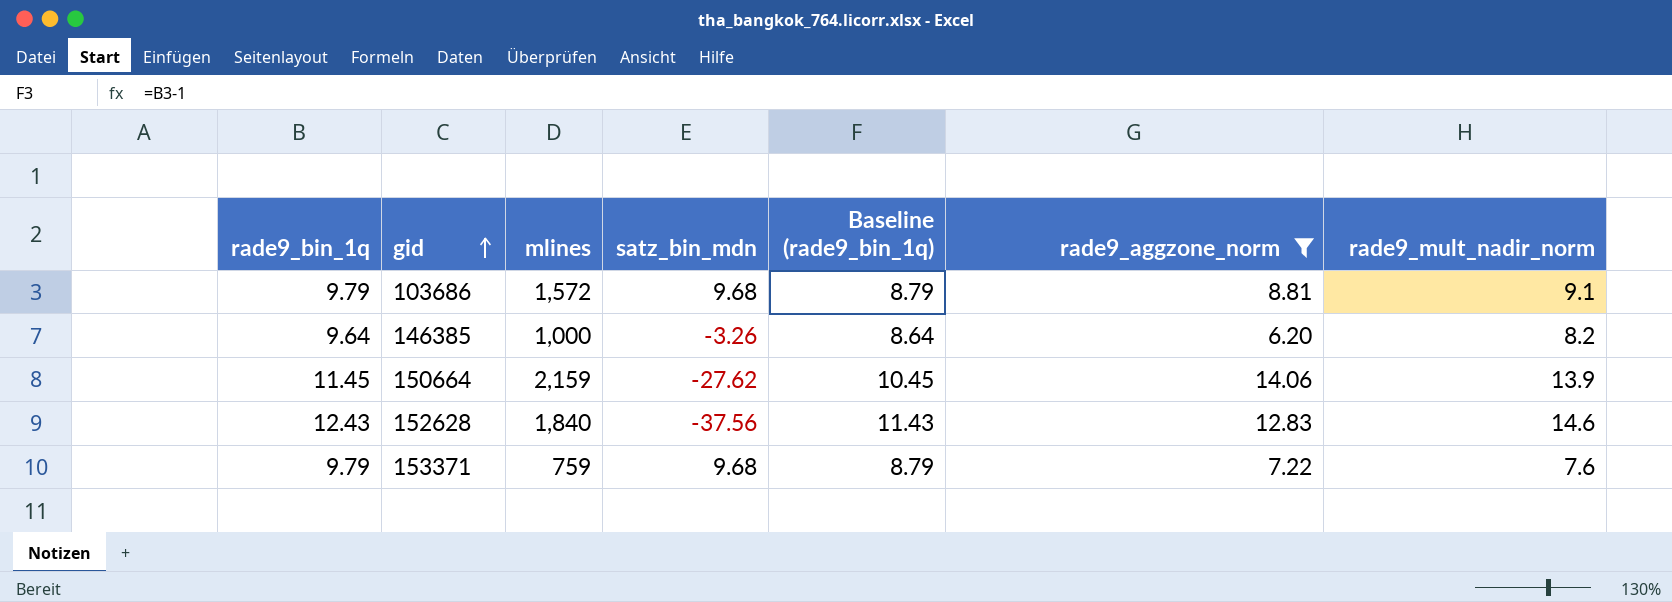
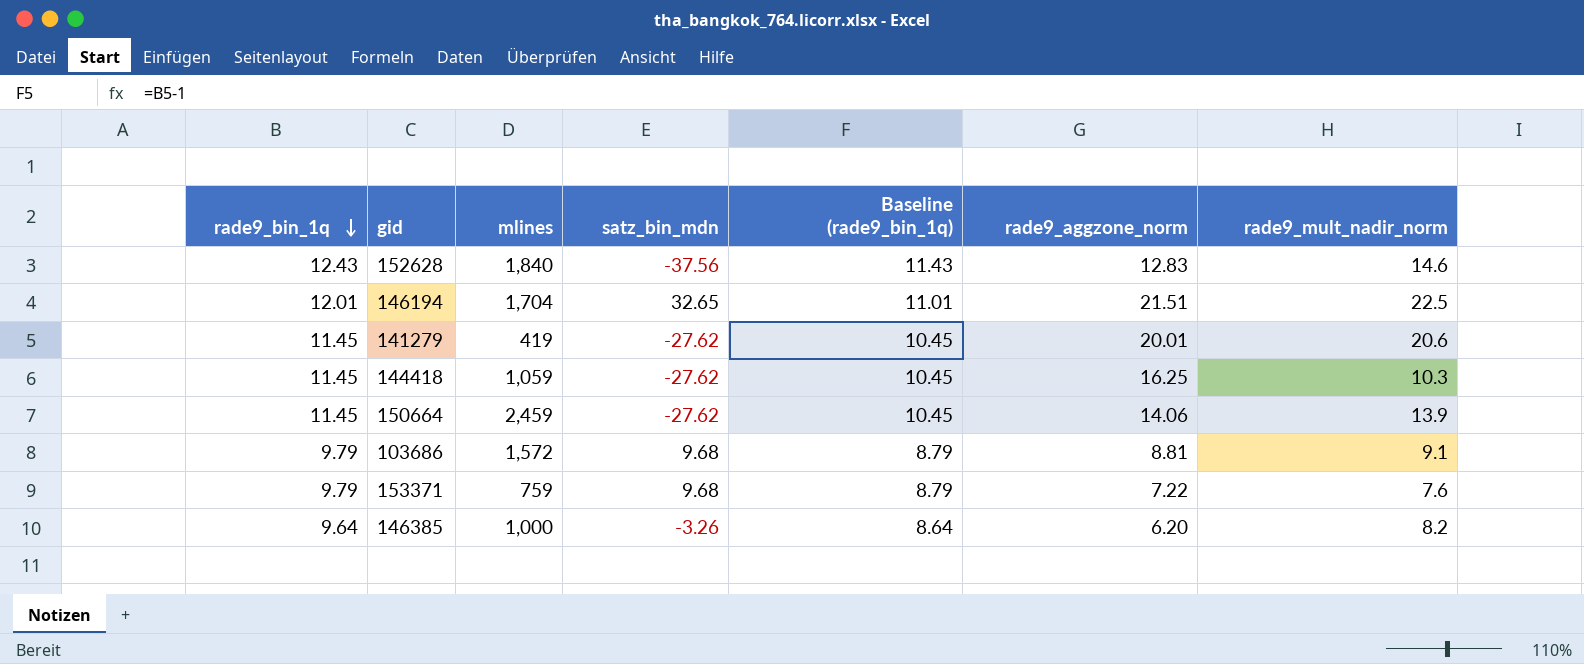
filter: rade9_aggzone_norm <= 14.06 -> none
row order: gid ascending -> rade9_bin_1q descending
150664 | mlines: 2,159 -> 2,459

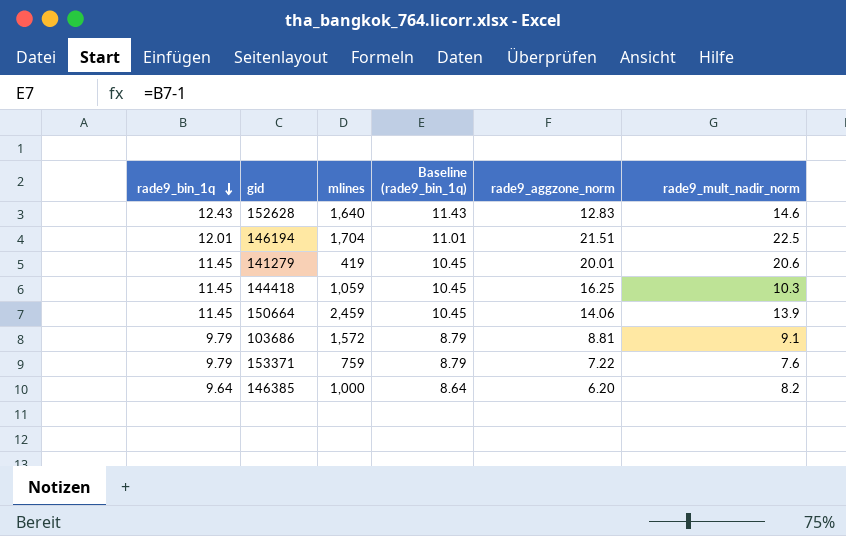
column satz_bin_mdn | position: 4 -> none
152628 | mlines: 1,840 -> 1,640

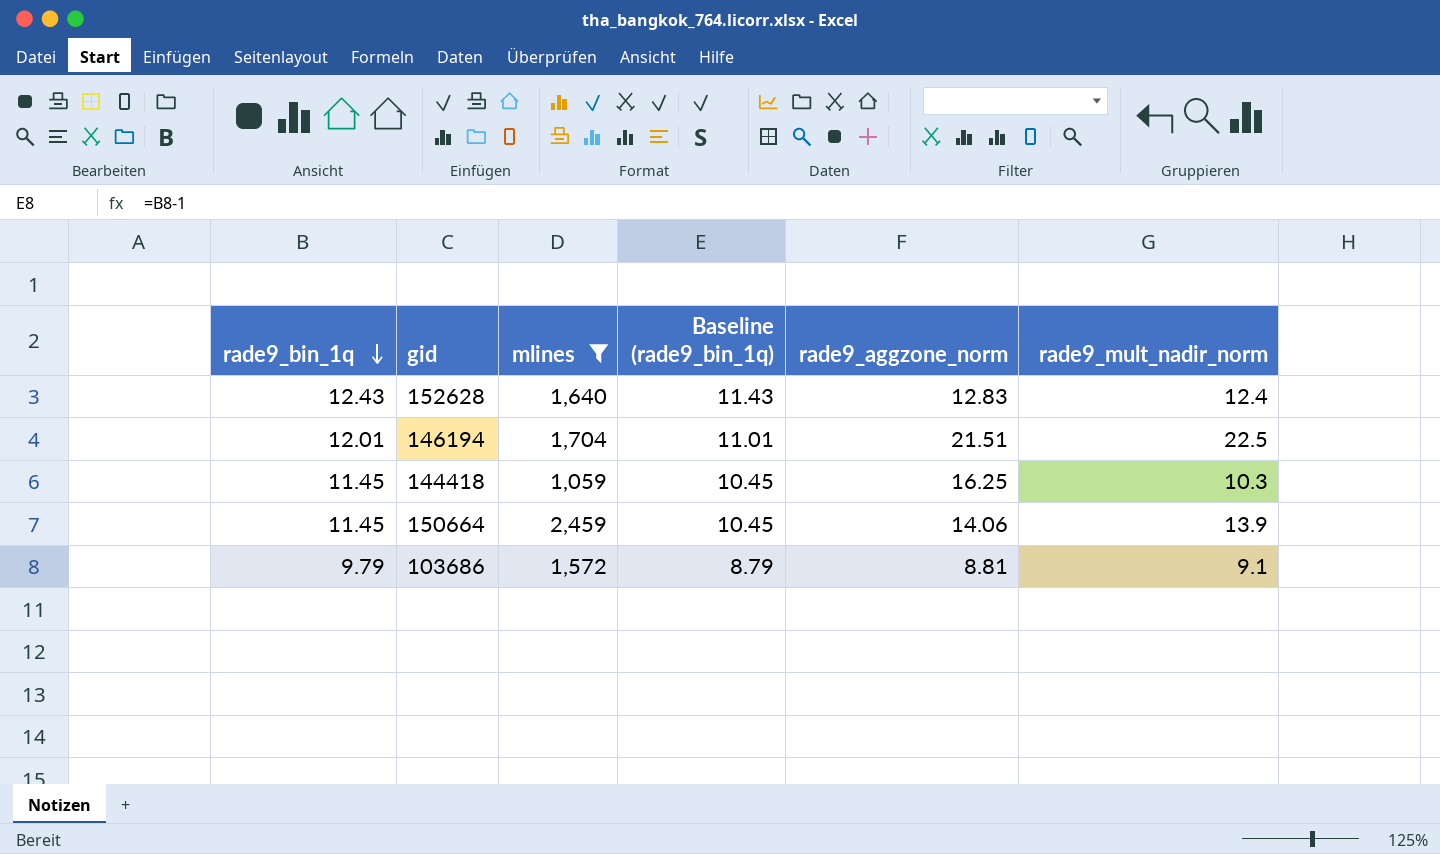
filter: none -> mlines >= 1,059
152628 | rade9_mult_nadir_norm: 14.6 -> 12.4

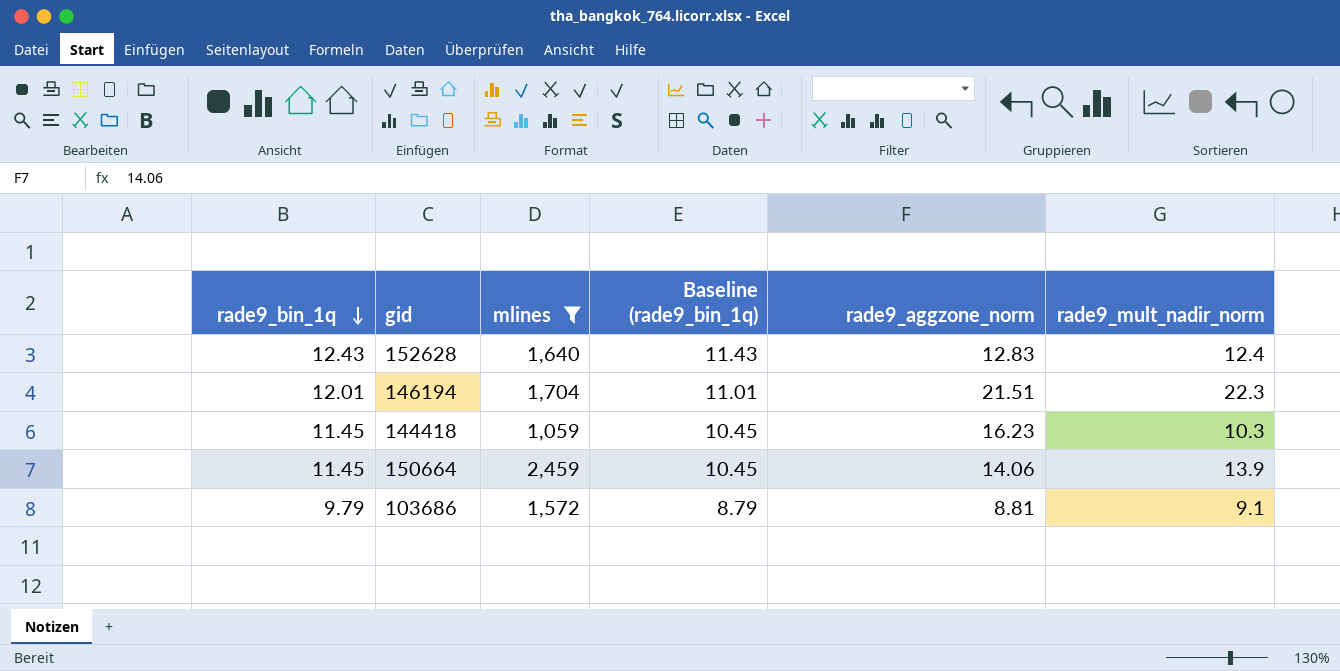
146194 | rade9_mult_nadir_norm: 22.5 -> 22.3
144418 | rade9_aggzone_norm: 16.25 -> 16.23

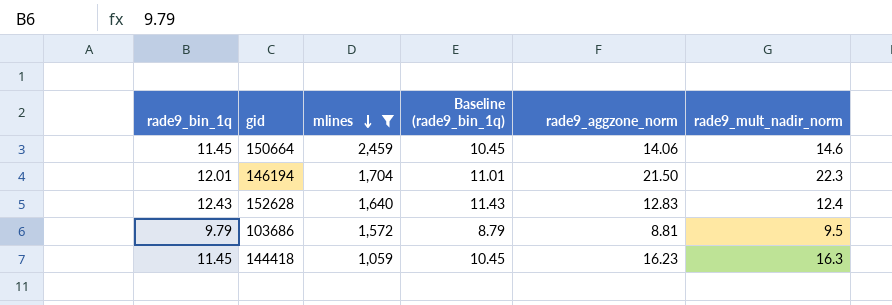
row order: rade9_bin_1q descending -> mlines descending
150664 | rade9_mult_nadir_norm: 13.9 -> 14.6
146194 | rade9_aggzone_norm: 21.51 -> 21.50
103686 | rade9_mult_nadir_norm: 9.1 -> 9.5
144418 | rade9_mult_nadir_norm: 10.3 -> 16.3

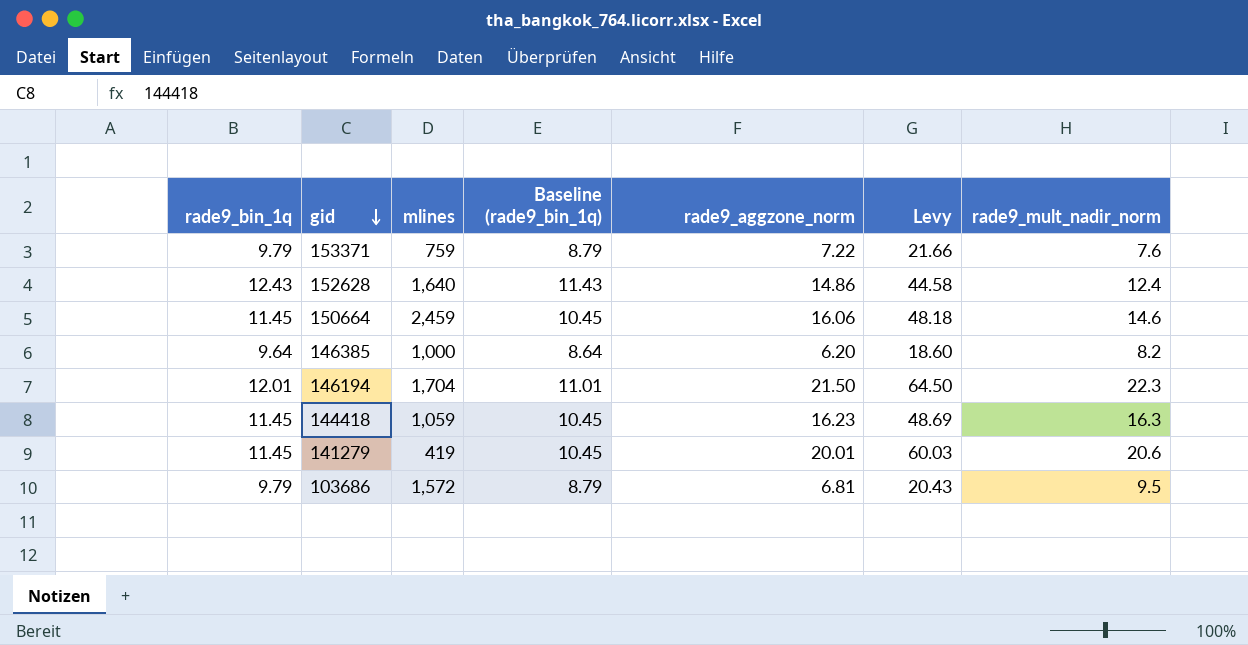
filter: mlines >= 1,059 -> none
row order: mlines descending -> gid descending
column Levy | formula: none -> [rade9_aggzone_norm] * 3
152628 | rade9_aggzone_norm: 12.83 -> 14.86
150664 | rade9_aggzone_norm: 14.06 -> 16.06
103686 | rade9_aggzone_norm: 8.81 -> 6.81

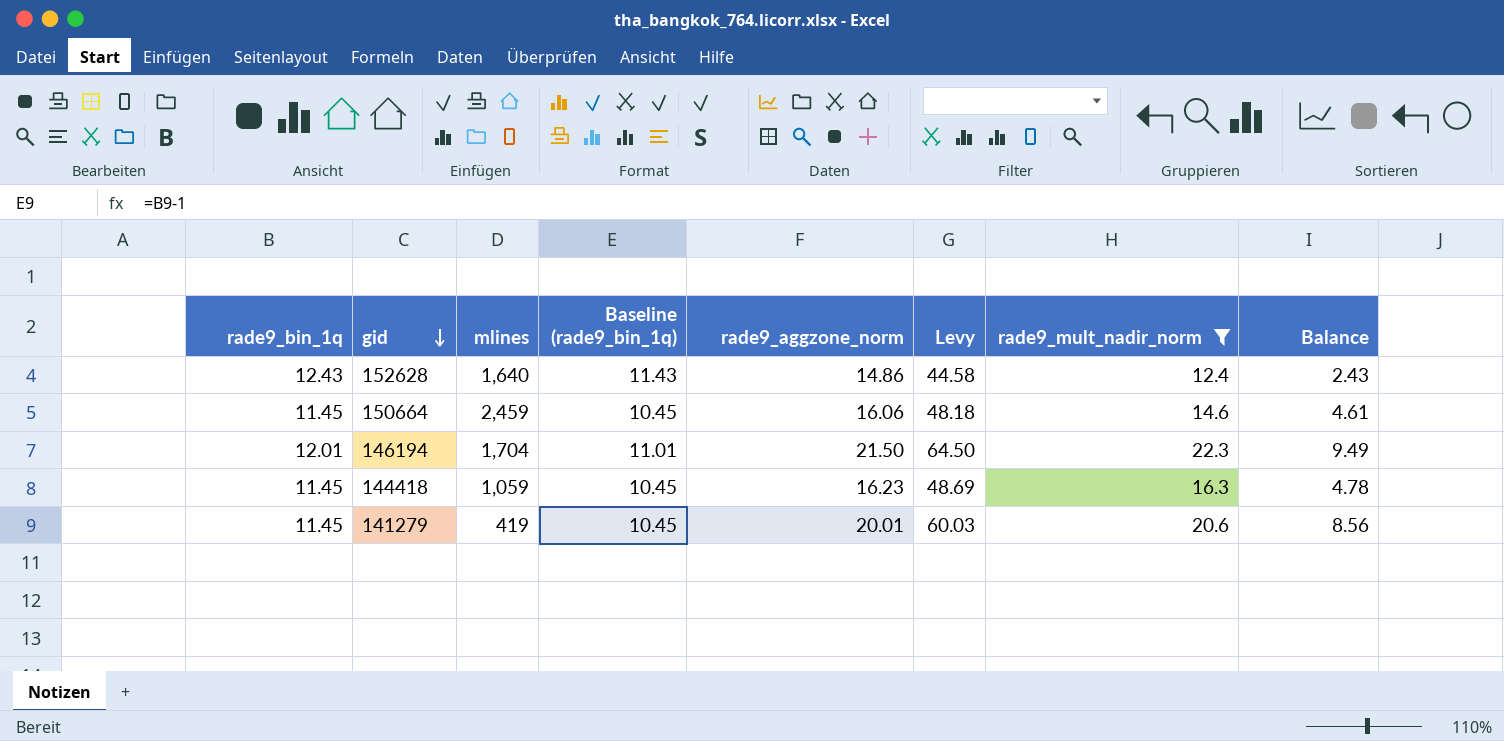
filter: none -> rade9_mult_nadir_norm >= 12.4
column Balance | formula: none -> [rade9_aggzone_norm] - [rade9_bin_1q]

